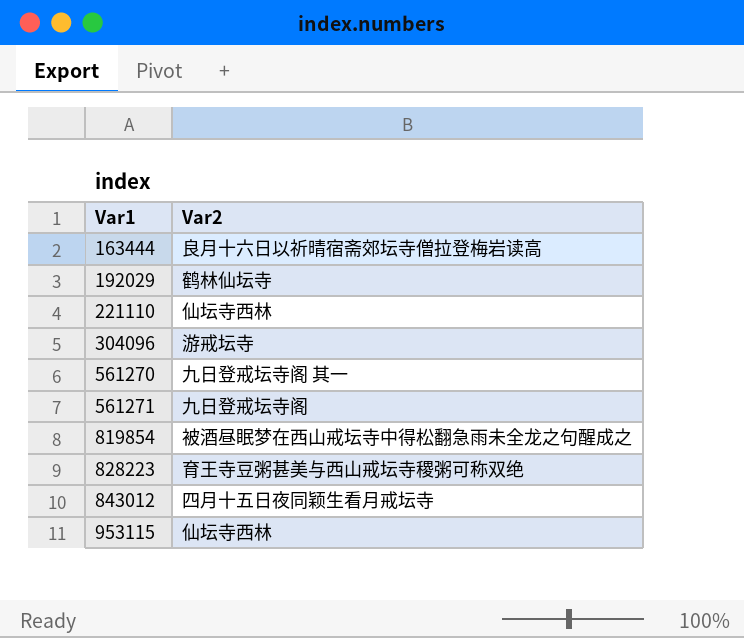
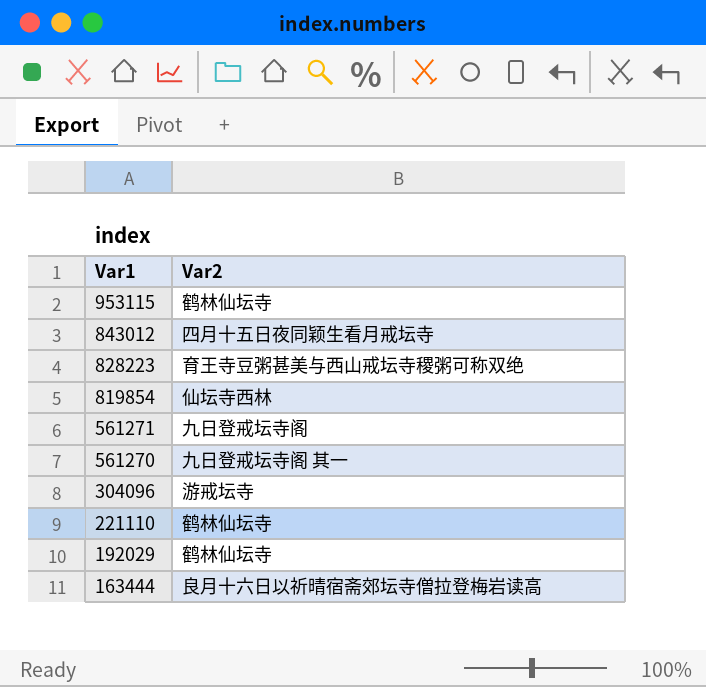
row order: Var1 ascending -> Var1 descending
953115 | Var2: 仙坛寺西林 -> 鹤林仙坛寺
819854 | Var2: 被酒昼眠梦在西山戒坛寺中得松翻急雨未全龙之句醒成之 -> 仙坛寺西林
221110 | Var2: 仙坛寺西林 -> 鹤林仙坛寺

